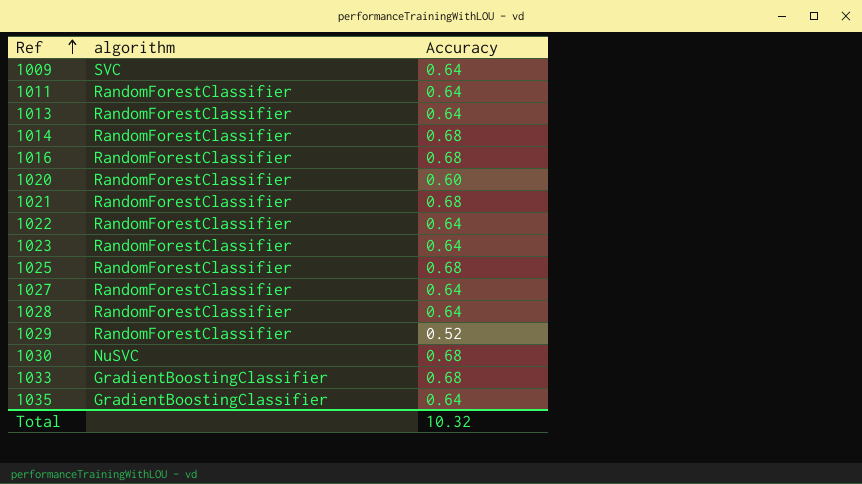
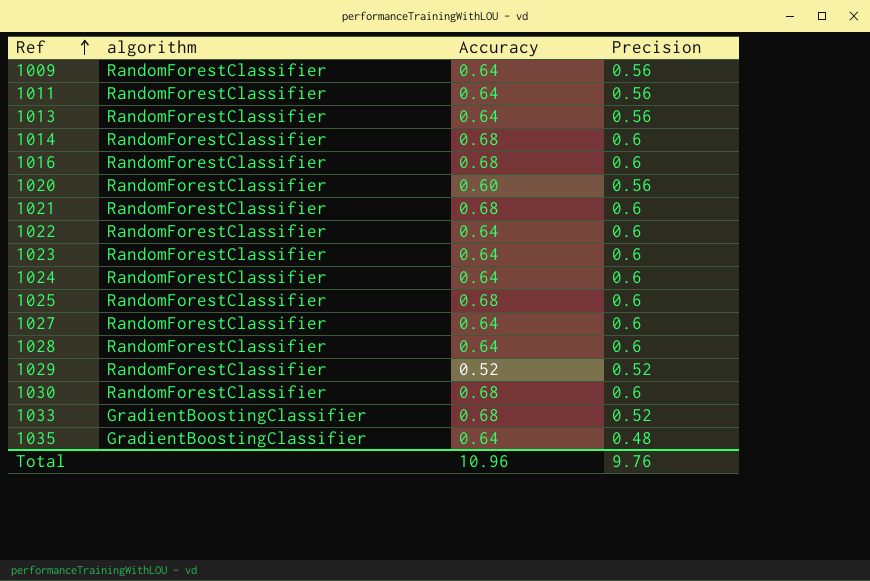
column Precision | position: none -> 4
1009 | algorithm: SVC -> RandomForestClassifier
row 1024: none -> RandomForestClassifier | 0.64 | 0.6
1030 | algorithm: NuSVC -> RandomForestClassifier
Total | Accuracy: 10.32 -> 10.96

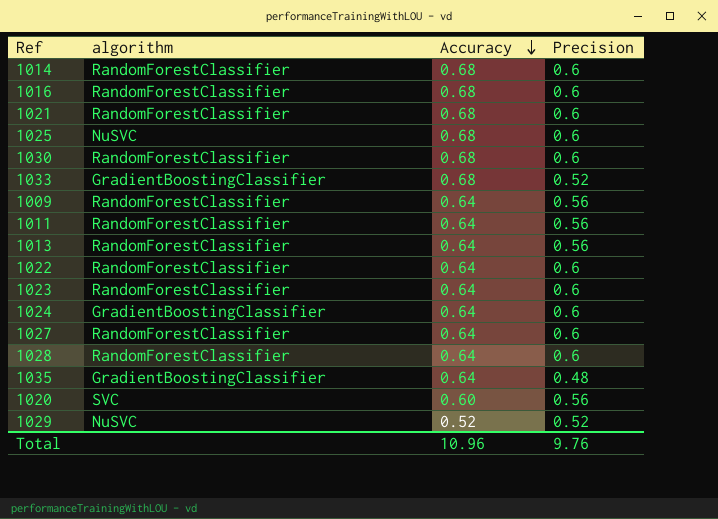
row order: Ref ascending -> Accuracy descending
1025 | algorithm: RandomForestClassifier -> NuSVC
1024 | algorithm: RandomForestClassifier -> GradientBoostingClassifier
1020 | algorithm: RandomForestClassifier -> SVC
1029 | algorithm: RandomForestClassifier -> NuSVC

